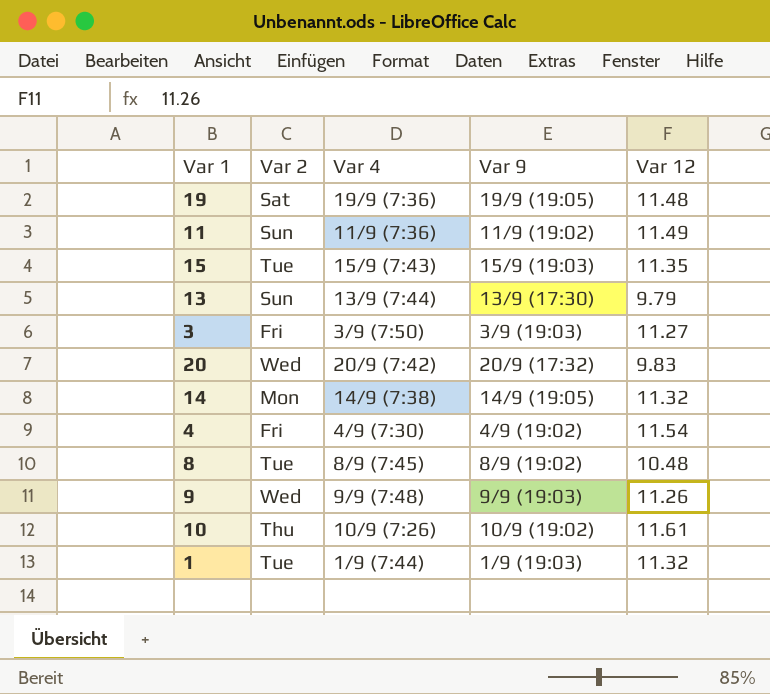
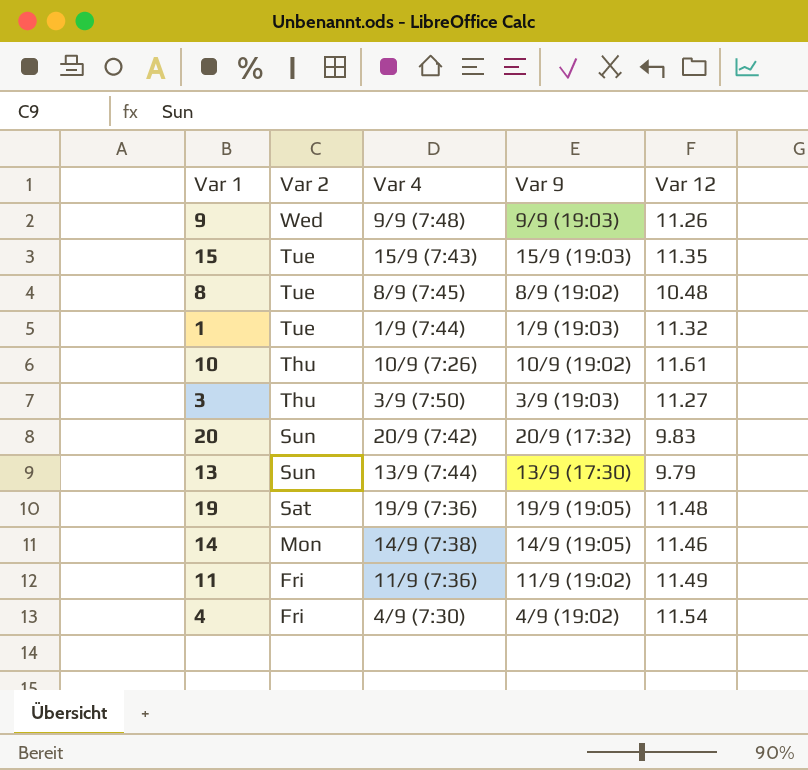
row order: none -> Var 2 descending
3 | Var 2: Fri -> Thu
20 | Var 2: Wed -> Sun
14 | Var 12: 11.32 -> 11.46
11 | Var 2: Sun -> Fri

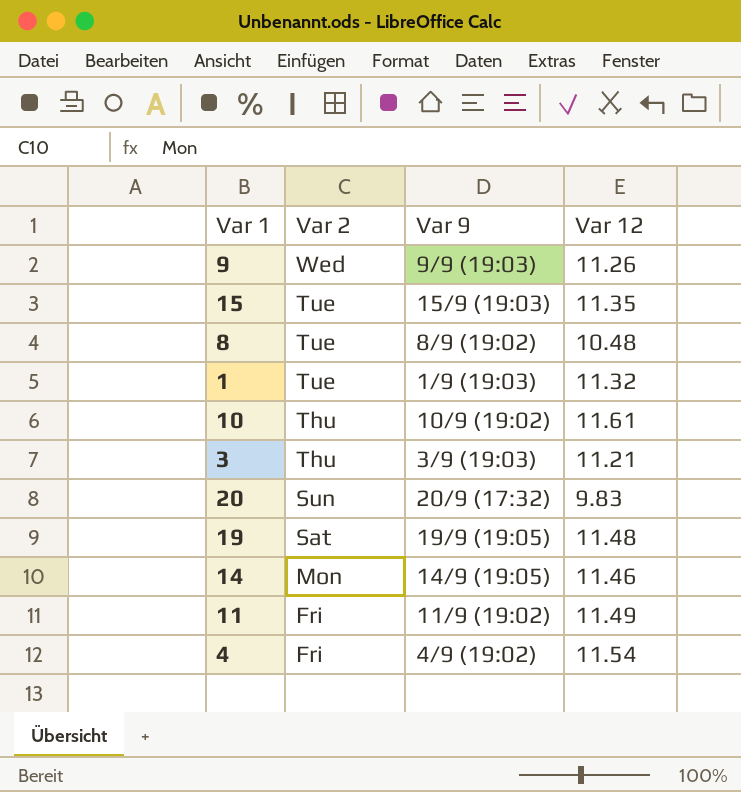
column Var 4 | position: 3 -> none
row 13: Sun | 13/9 (7:44) | 13/9 (17:30) | 9.79 -> none
3 | Var 12: 11.27 -> 11.21

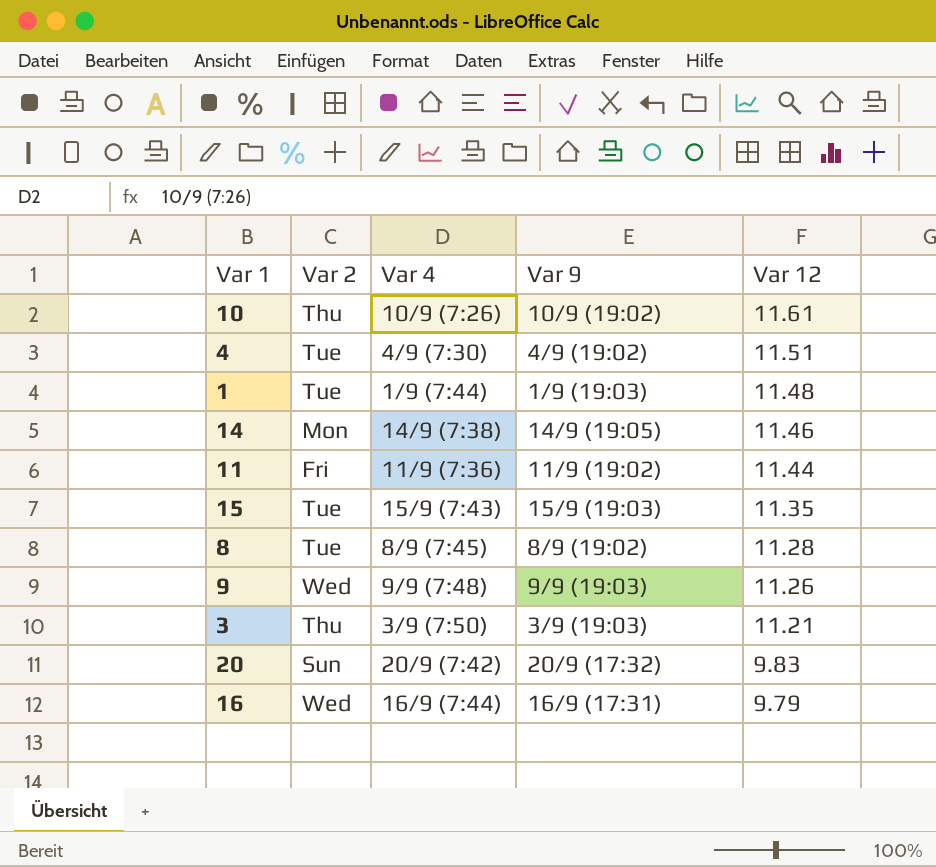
row order: Var 2 descending -> Var 12 descending
column Var 4 | position: none -> 3
row 19: Sat | 19/9 (19:05) | 11.48 -> none
4 | Var 2: Fri -> Tue
4 | Var 12: 11.54 -> 11.51
1 | Var 12: 11.32 -> 11.48
11 | Var 12: 11.49 -> 11.44
8 | Var 12: 10.48 -> 11.28
row 16: none -> Wed | 16/9 (7:44) | 16/9 (17:31) | 9.79

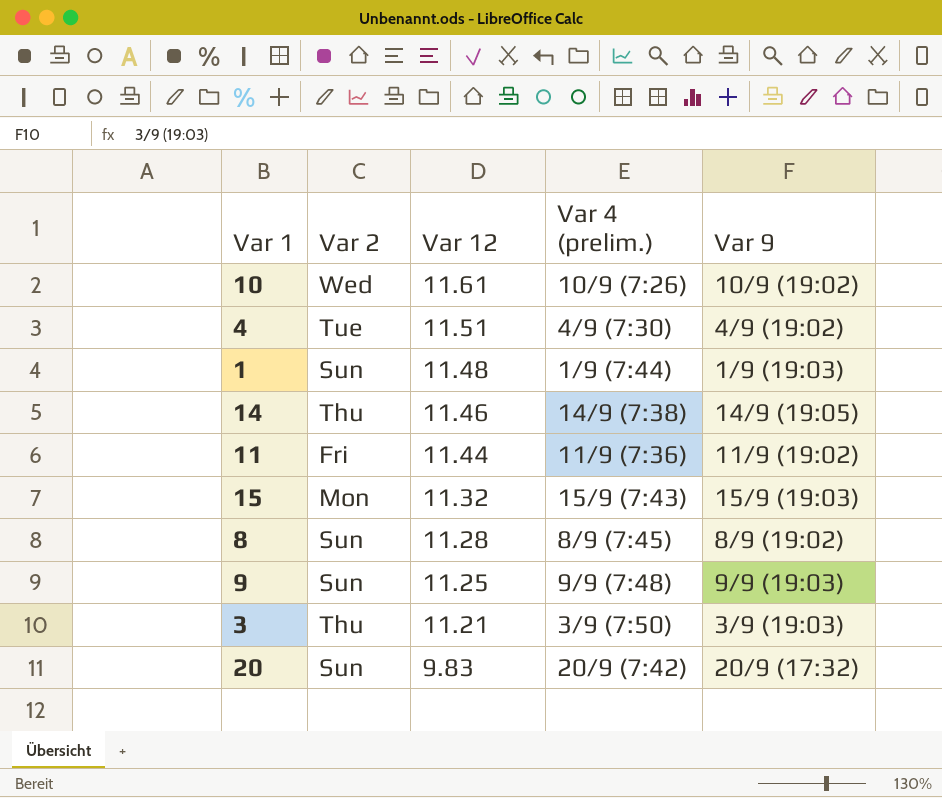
column Var 12 | position: 5 -> 3
column name: Var 4 -> Var 4 (prelim.)
row 16: Wed | 16/9 (7:44) | 16/9 (17:31) | 9.79 -> none
10 | Var 2: Thu -> Wed
1 | Var 2: Tue -> Sun
14 | Var 2: Mon -> Thu
15 | Var 2: Tue -> Mon
15 | Var 12: 11.35 -> 11.32
8 | Var 2: Tue -> Sun
9 | Var 2: Wed -> Sun
9 | Var 12: 11.26 -> 11.25

